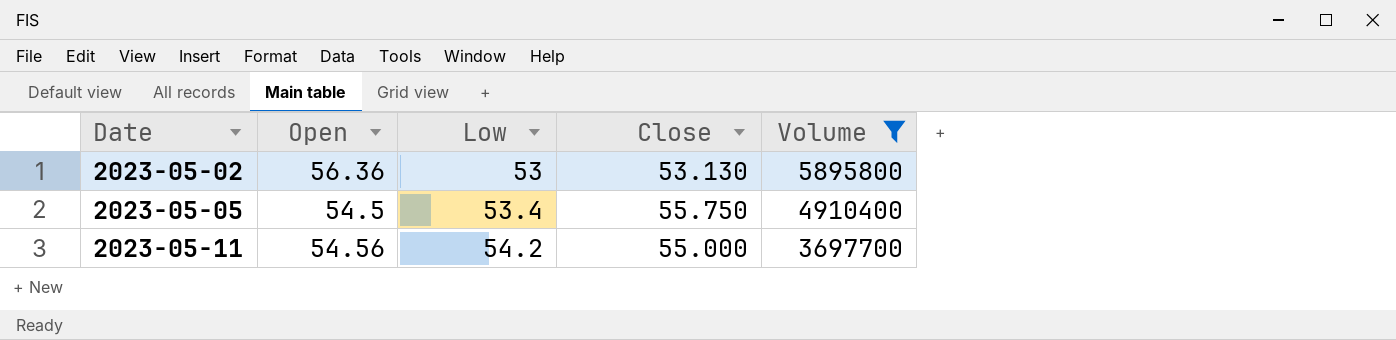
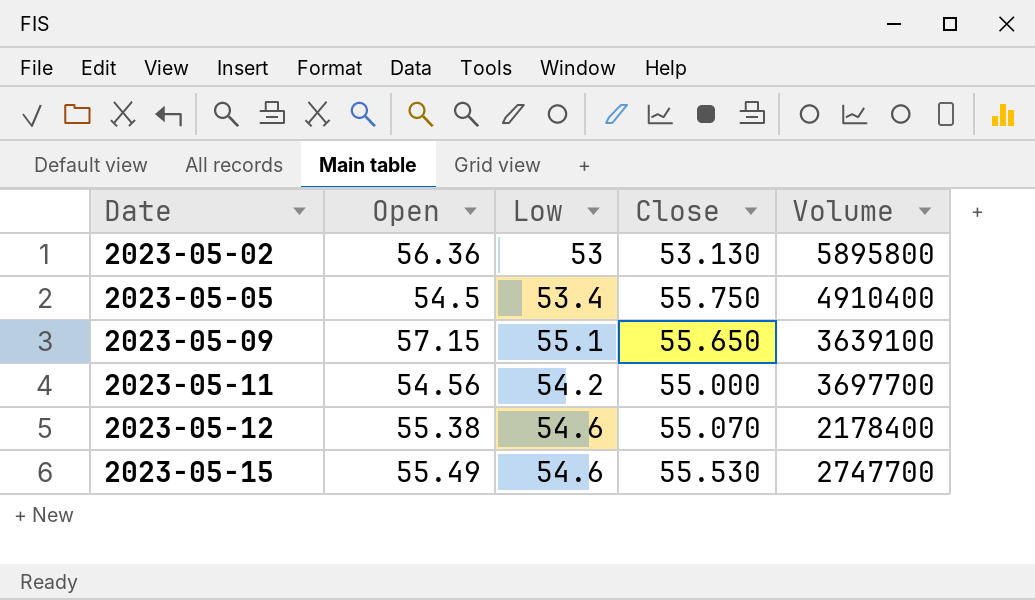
filter: Volume >= 3697700 -> none

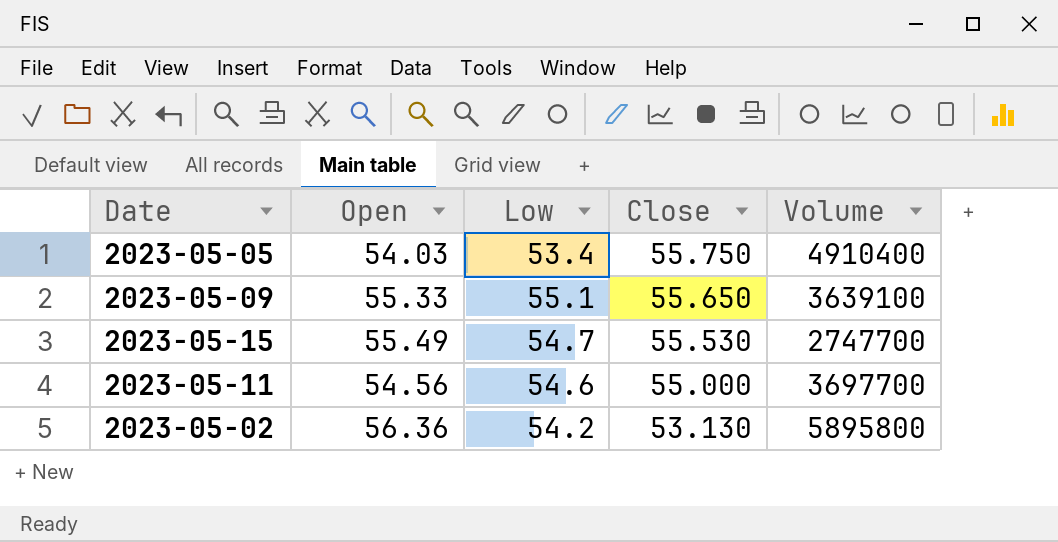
row order: Date ascending -> Close descending
row 2023-05-12: 55.38 | 54.6 | 55.070 | 2178400 -> none
2023-05-05 | Open: 54.5 -> 54.03
2023-05-09 | Open: 57.15 -> 55.33
2023-05-15 | Low: 54.6 -> 54.7
2023-05-11 | Low: 54.2 -> 54.6
2023-05-02 | Low: 53 -> 54.2

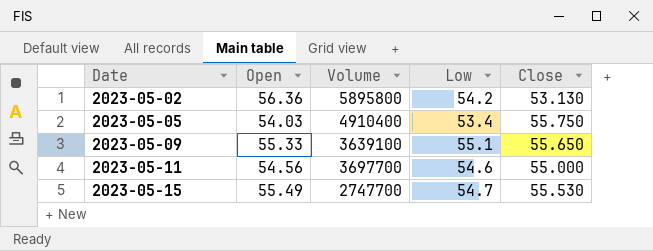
row order: Close descending -> Date ascending
column Volume | position: 5 -> 3

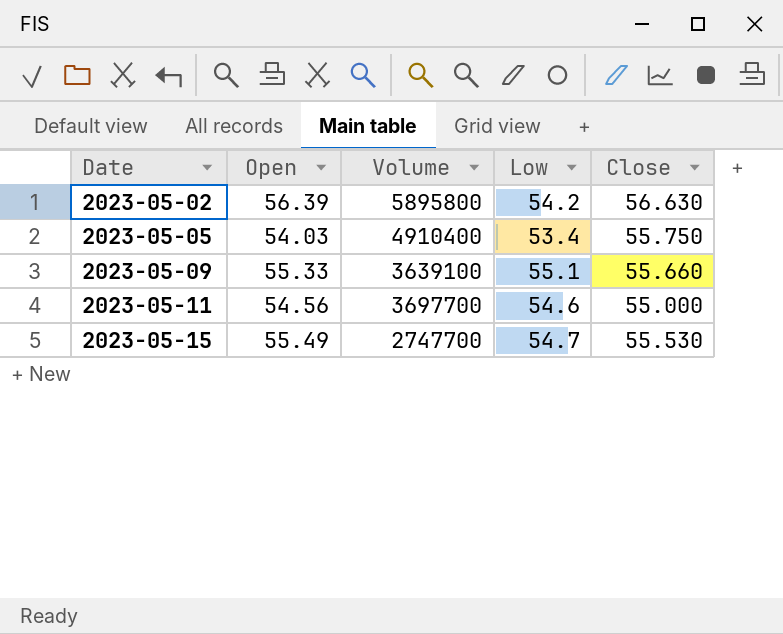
2023-05-02 | Open: 56.36 -> 56.39
2023-05-02 | Close: 53.130 -> 56.630
2023-05-09 | Close: 55.650 -> 55.660

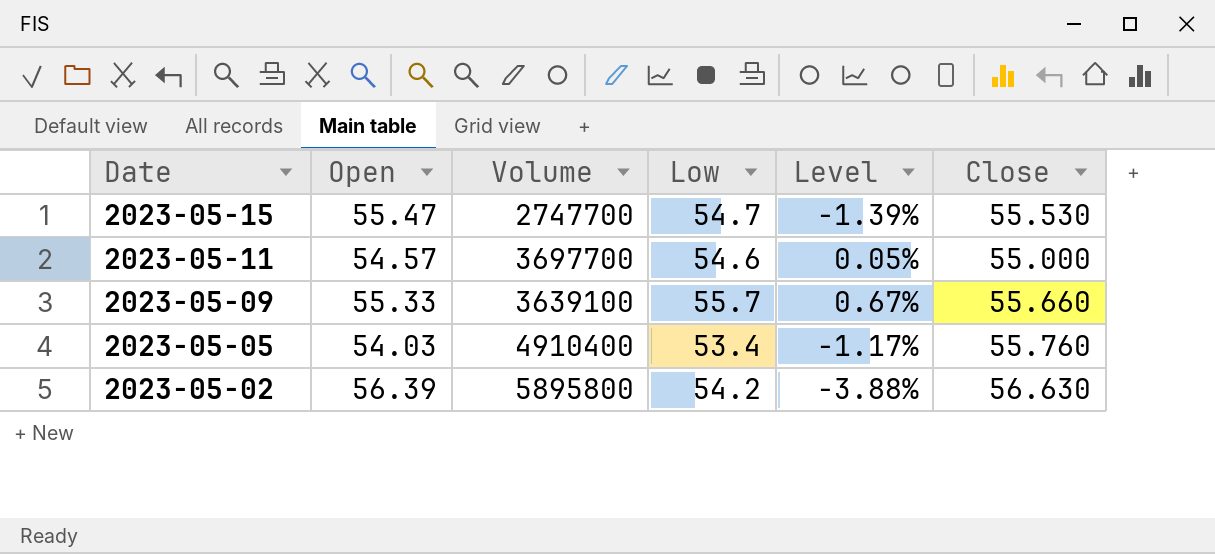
row order: Date ascending -> Date descending
column Level | formula: none -> ([Low] - [Open]) / [Open]
2023-05-15 | Open: 55.49 -> 55.47
2023-05-11 | Open: 54.56 -> 54.57
2023-05-09 | Low: 55.1 -> 55.7
2023-05-05 | Close: 55.750 -> 55.760

